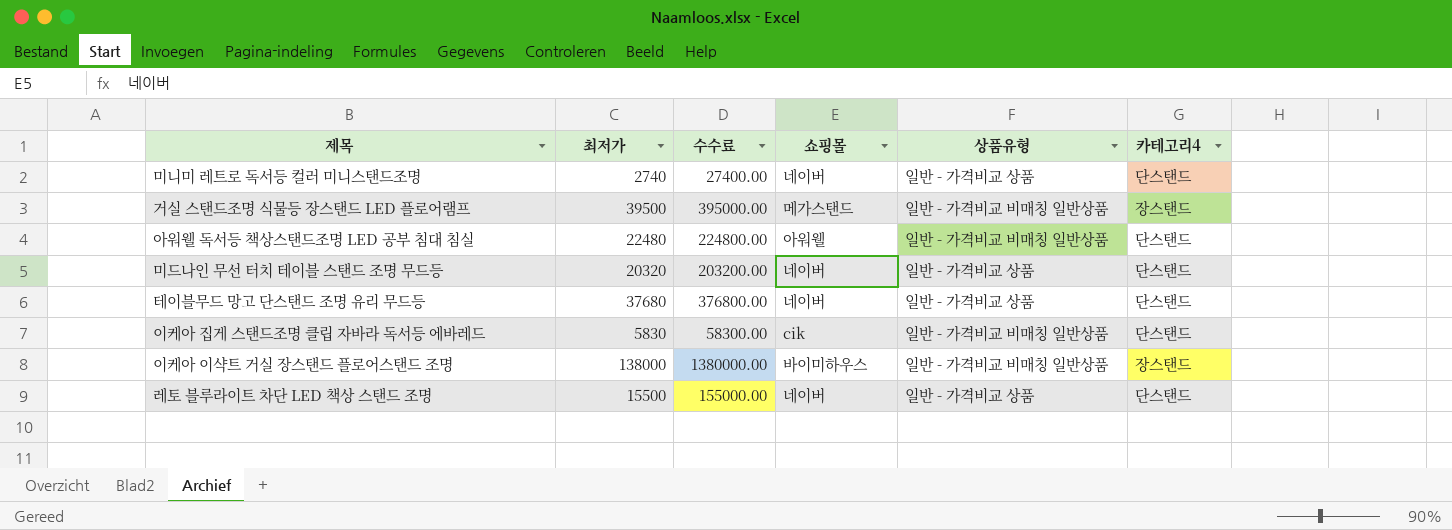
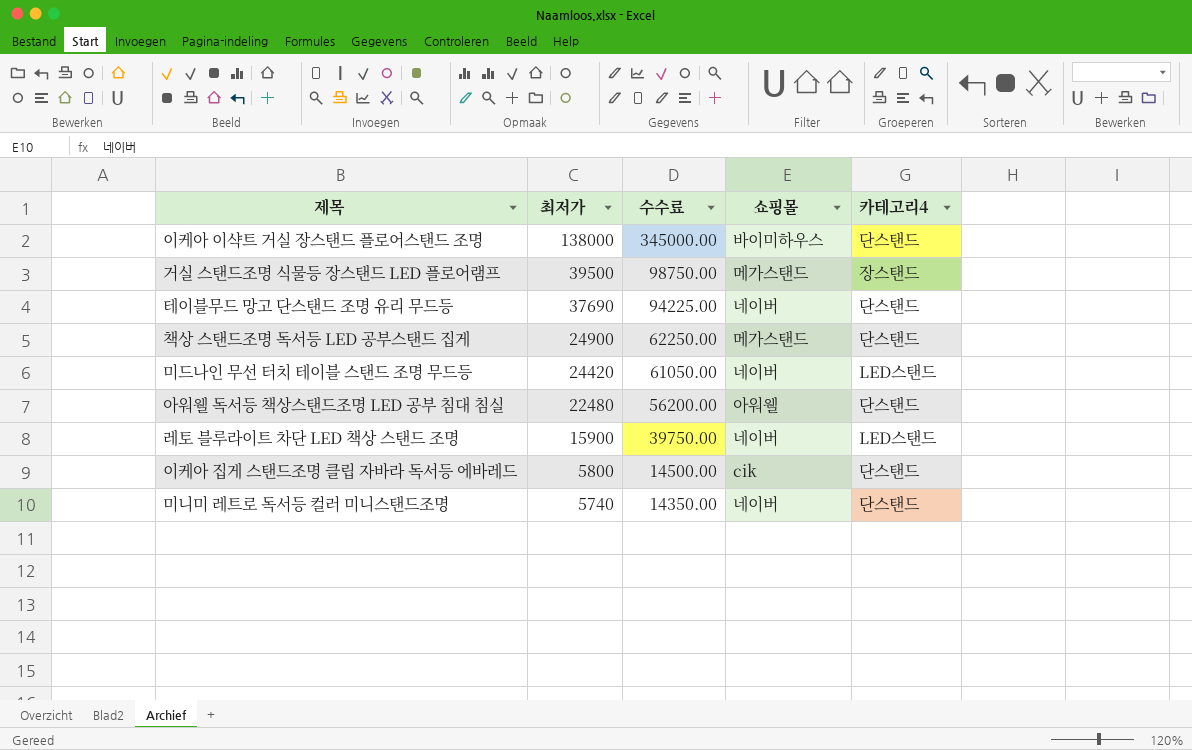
row order: none -> 최저가 descending
column 상품유형 | position: 5 -> none
column 수수료 | formula: [최저가] * 10 -> [최저가] * 2.5
이케아 이샥트 거실 장스탠드 플로어스탠드 조명 | 카테고리4: 장스탠드 -> 단스탠드
테이블무드 망고 단스탠드 조명 유리 무드등 | 최저가: 37680 -> 37690
row 책상 스탠드조명 독서등 LED 공부스탠드 집게: none -> 24900 | 62250.00 | 메가스탠드 | 단스탠드
미드나인 무선 터치 테이블 스탠드 조명 무드등 | 최저가: 20320 -> 24420
미드나인 무선 터치 테이블 스탠드 조명 무드등 | 카테고리4: 단스탠드 -> LED스탠드
레토 블루라이트 차단 LED 책상 스탠드 조명 | 최저가: 15500 -> 15900
레토 블루라이트 차단 LED 책상 스탠드 조명 | 카테고리4: 단스탠드 -> LED스탠드
이케아 집게 스탠드조명 클립 자바라 독서등 에바레드 | 최저가: 5830 -> 5800
미니미 레트로 독서등 컬러 미니스탠드조명 | 최저가: 2740 -> 5740

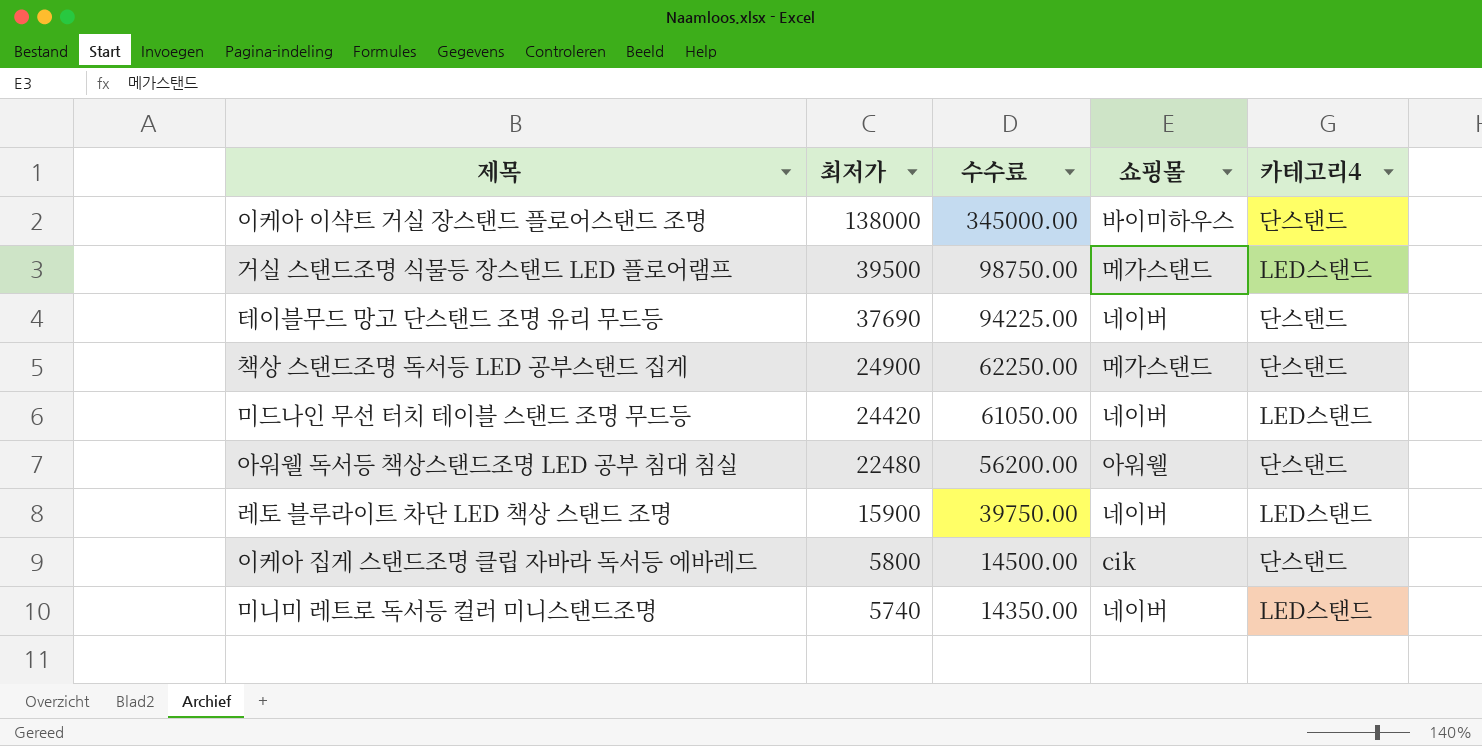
거실 스탠드조명 식물등 장스탠드 LED 플로어램프 | 카테고리4: 장스탠드 -> LED스탠드
미니미 레트로 독서등 컬러 미니스탠드조명 | 카테고리4: 단스탠드 -> LED스탠드

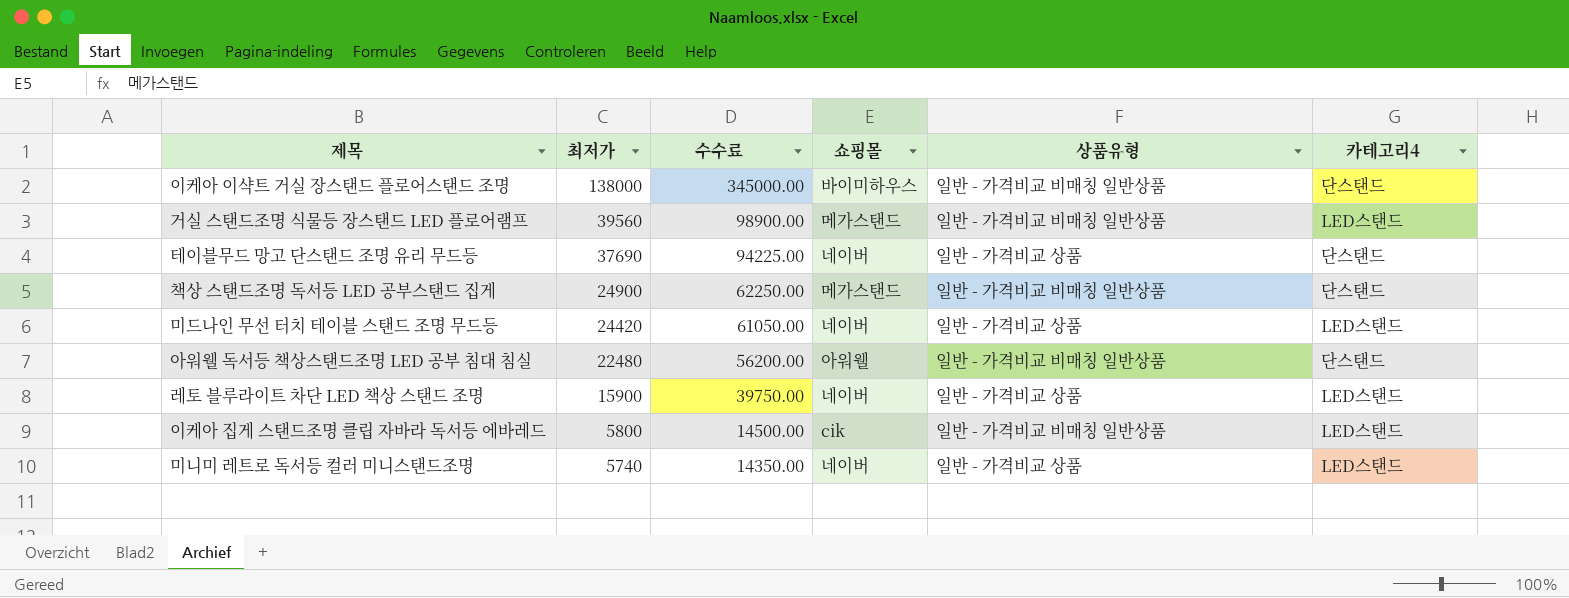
column 상품유형 | position: none -> 5
거실 스탠드조명 식물등 장스탠드 LED 플로어램프 | 최저가: 39500 -> 39560
거실 스탠드조명 식물등 장스탠드 LED 플로어램프 | 수수료: 98750.00 -> 98900.00
이케아 집게 스탠드조명 클립 자바라 독서등 에바레드 | 카테고리4: 단스탠드 -> LED스탠드

